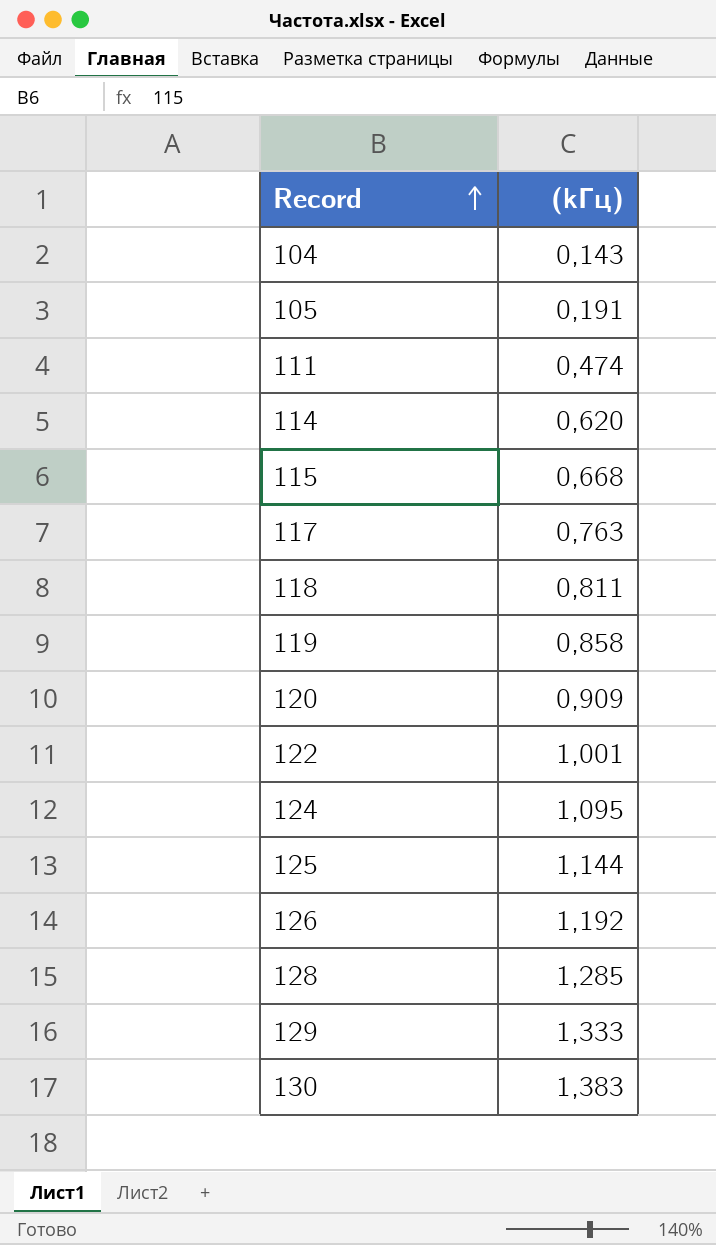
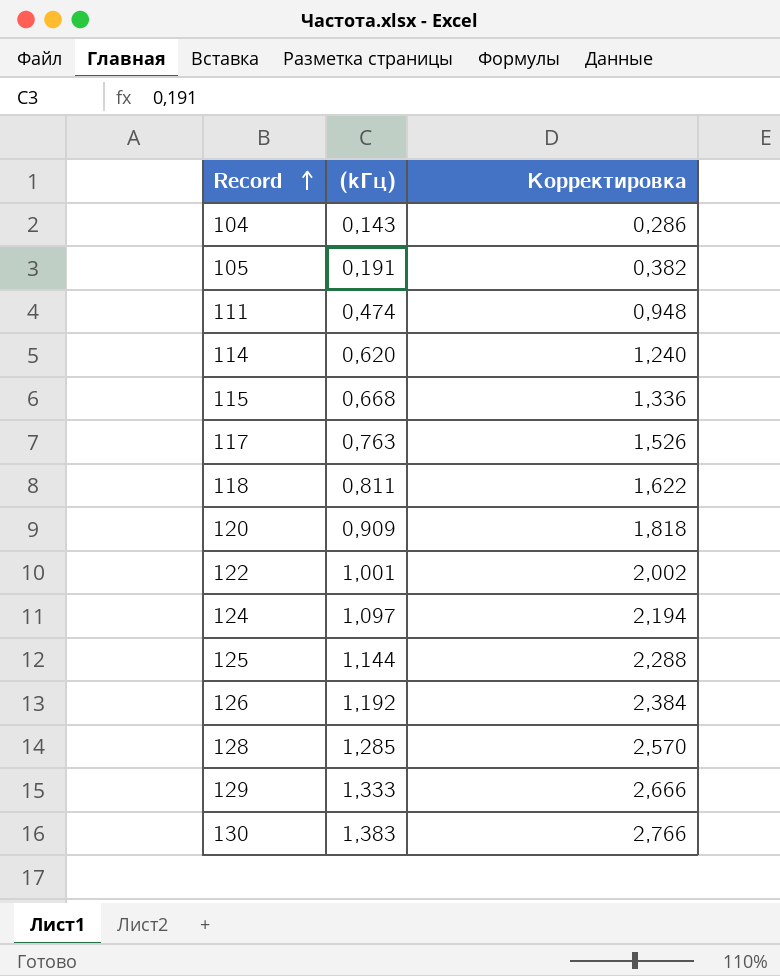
column Корректировка | formula: none -> [(kГц)] * 2
row 119: 0,858 -> none
124 | (kГц): 1,095 -> 1,097

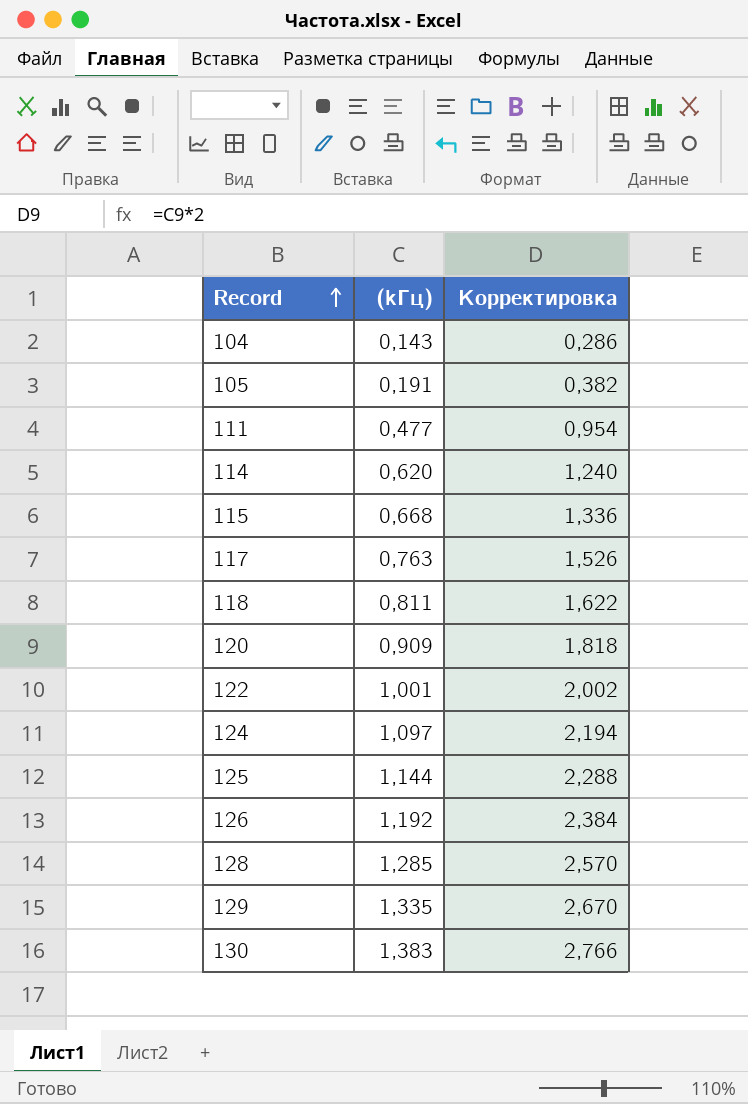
111 | (kГц): 0,474 -> 0,477
111 | Корректировка: 0,948 -> 0,954
129 | (kГц): 1,333 -> 1,335
129 | Корректировка: 2,666 -> 2,670

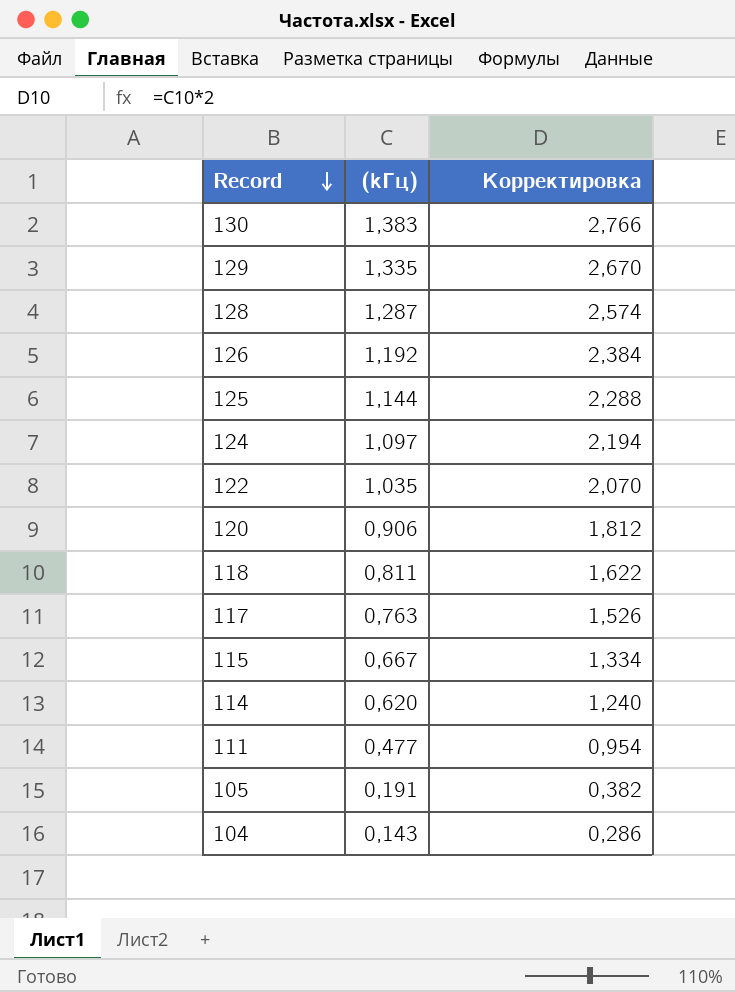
row order: Record ascending -> Record descending
128 | (kГц): 1,285 -> 1,287
128 | Корректировка: 2,570 -> 2,574
122 | (kГц): 1,001 -> 1,035
122 | Корректировка: 2,002 -> 2,070
120 | (kГц): 0,909 -> 0,906
120 | Корректировка: 1,818 -> 1,812
115 | (kГц): 0,668 -> 0,667
115 | Корректировка: 1,336 -> 1,334

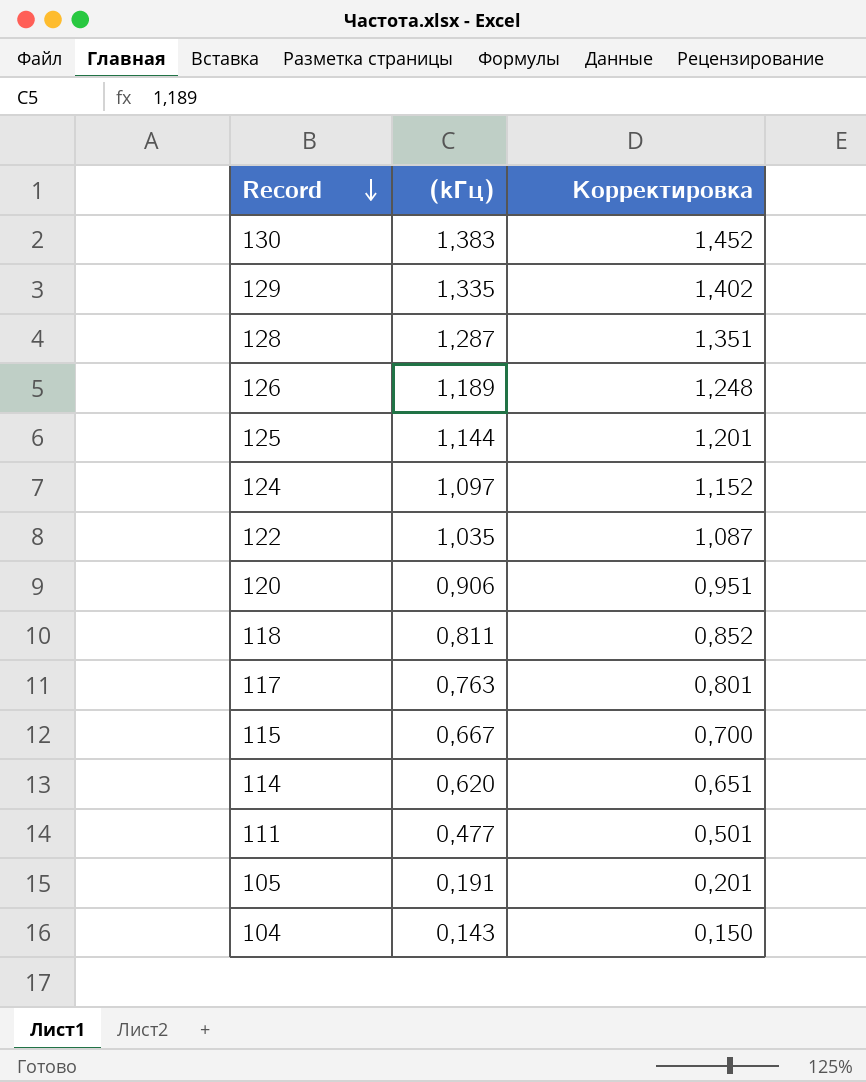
column Корректировка | formula: [(kГц)] * 2 -> [(kГц)] * 1,05
126 | (kГц): 1,192 -> 1,189

